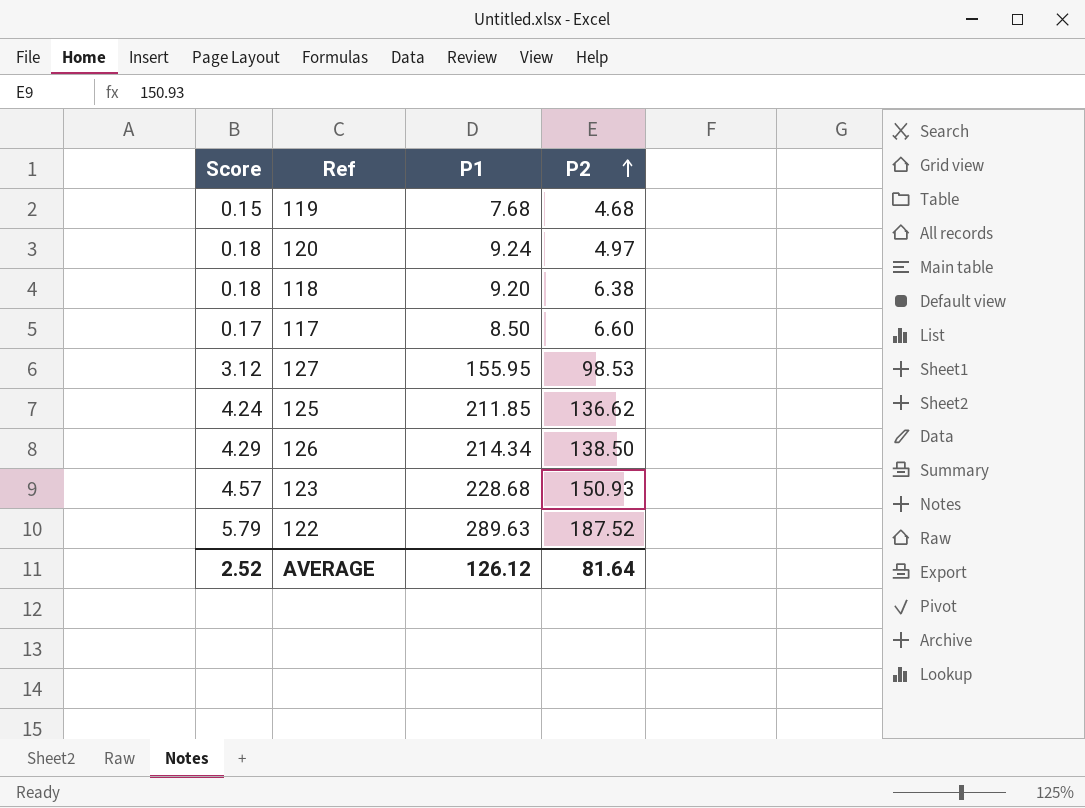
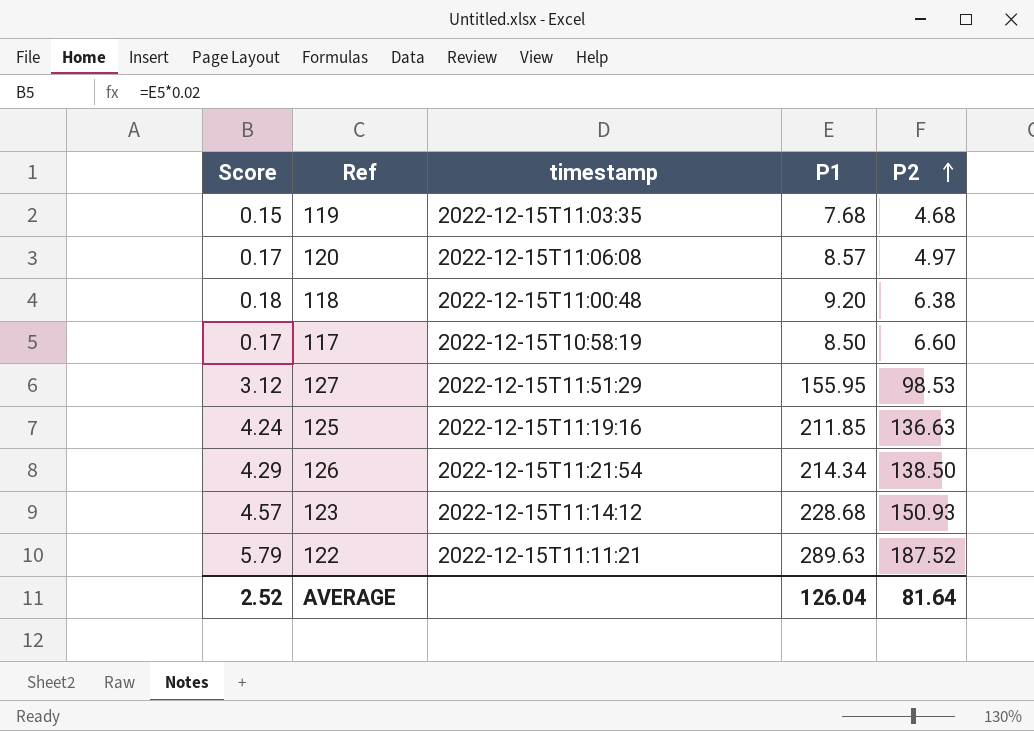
column timestamp | position: none -> 3
120 | Score: 0.18 -> 0.17
120 | P1: 9.24 -> 8.57
125 | P2: 136.62 -> 136.63
AVERAGE | P1: 126.12 -> 126.04

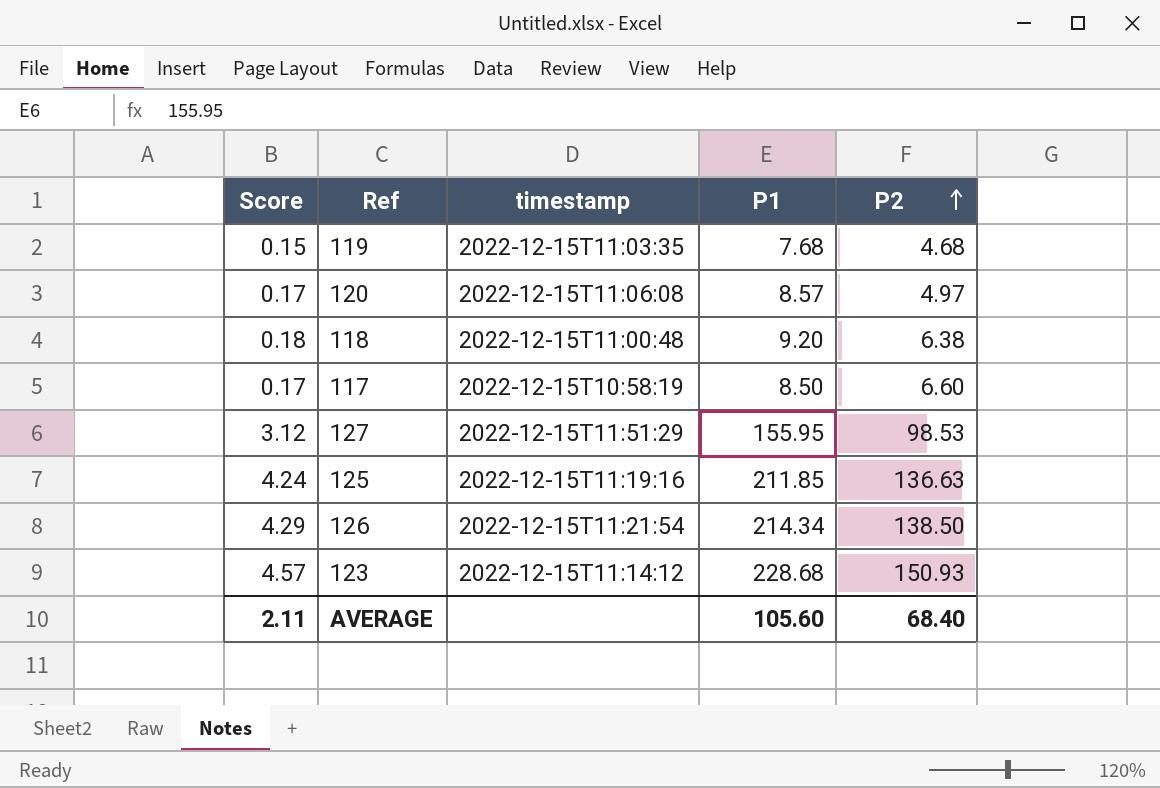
row 122: 5.79 | 2022-12-15T11:11:21 | 289.63 | 187.52 -> none
AVERAGE | Score: 2.52 -> 2.11
AVERAGE | P1: 126.04 -> 105.60
AVERAGE | P2: 81.64 -> 68.40

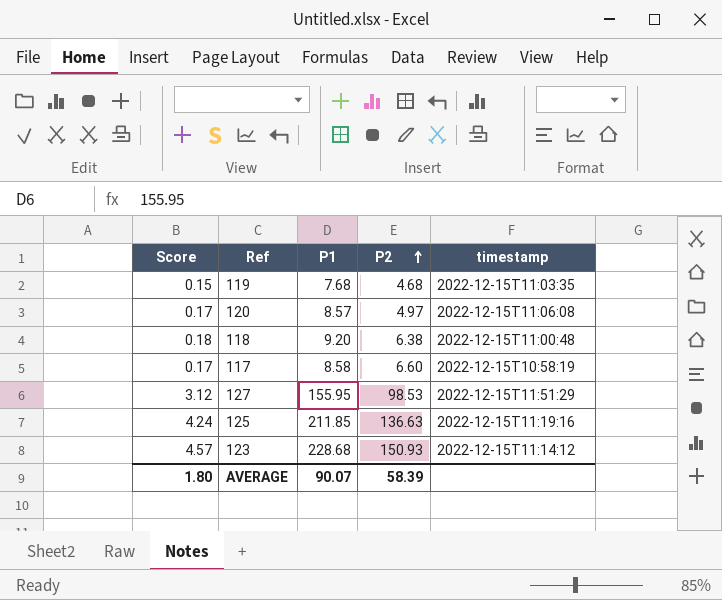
column timestamp | position: 3 -> 5
row 126: 4.29 | 2022-12-15T11:21:54 | 214.34 | 138.50 -> none
117 | P1: 8.50 -> 8.58
AVERAGE | Score: 2.11 -> 1.80
AVERAGE | P1: 105.60 -> 90.07
AVERAGE | P2: 68.40 -> 58.39

